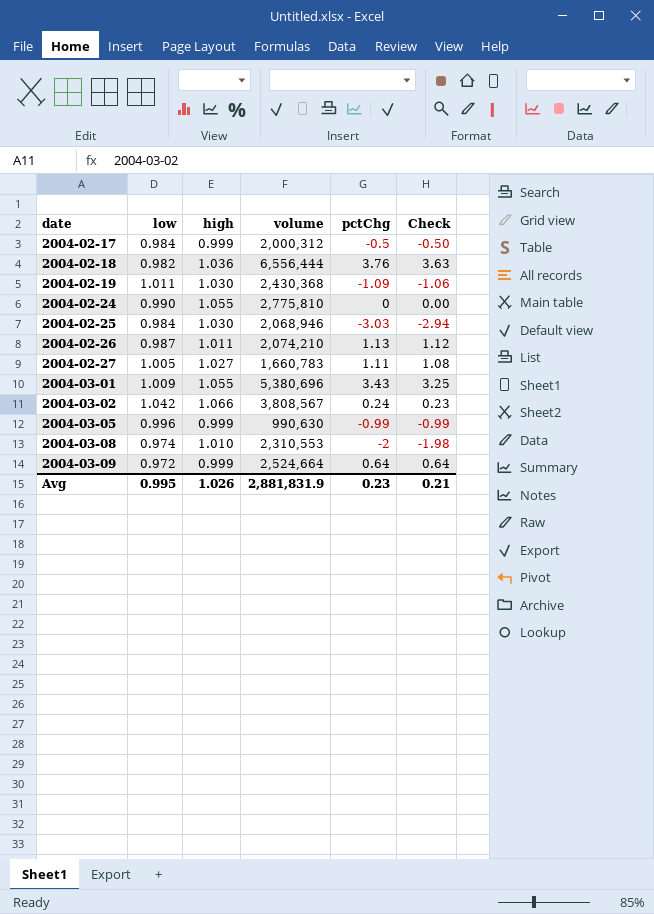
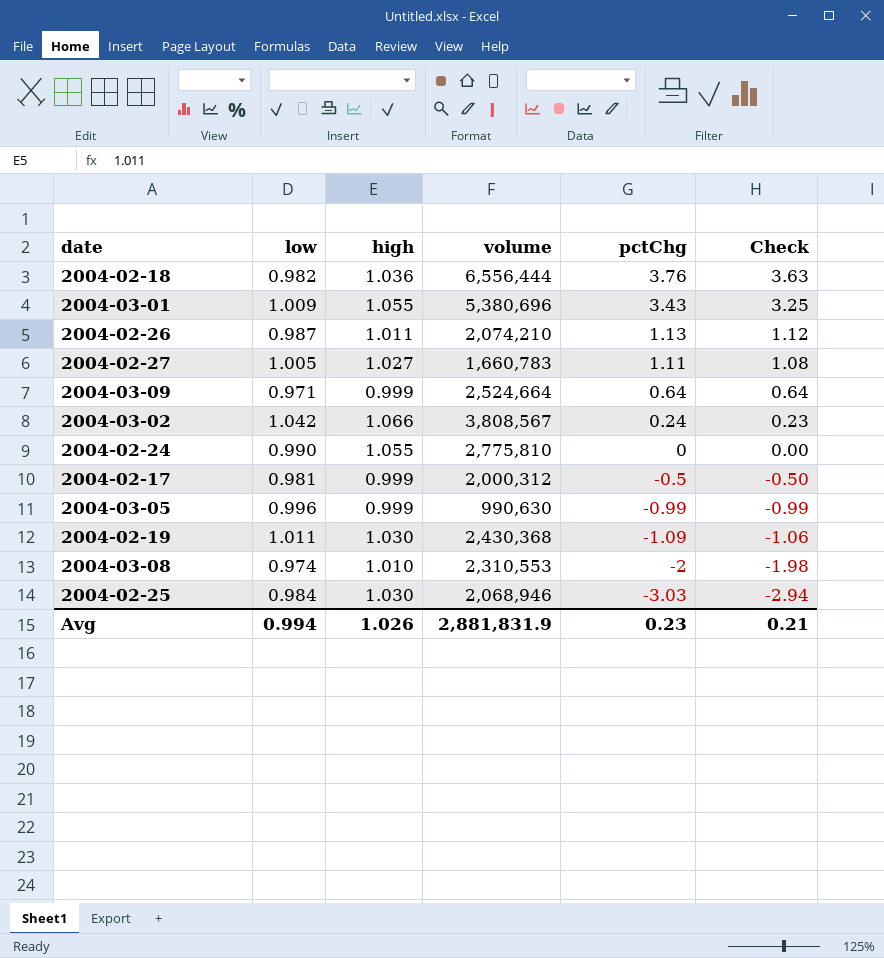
row order: date ascending -> pctChg descending
2004-03-09 | low: 0.972 -> 0.971
2004-02-17 | low: 0.984 -> 0.981
Avg | low: 0.995 -> 0.994

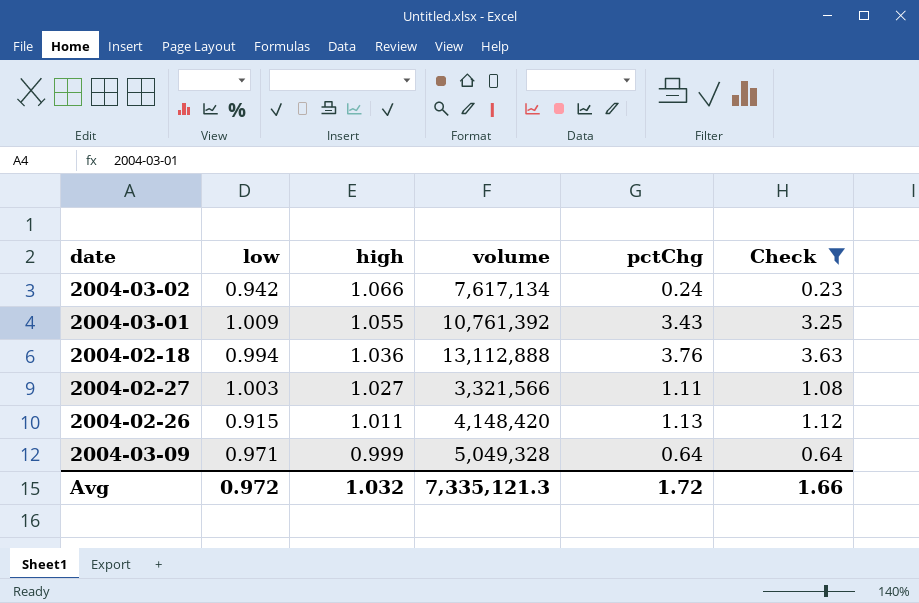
filter: none -> Check >= 0.23
row order: pctChg descending -> high descending
2004-03-02 | low: 1.042 -> 0.942
2004-03-02 | volume: 3,808,567 -> 7,617,134
2004-03-01 | volume: 5,380,696 -> 10,761,392
2004-02-18 | low: 0.982 -> 0.994
2004-02-18 | volume: 6,556,444 -> 13,112,888
2004-02-27 | low: 1.005 -> 1.003
2004-02-27 | volume: 1,660,783 -> 3,321,566
2004-02-26 | low: 0.987 -> 0.915
2004-02-26 | volume: 2,074,210 -> 4,148,420
2004-03-09 | volume: 2,524,664 -> 5,049,328
Avg | low: 0.994 -> 0.972
Avg | high: 1.026 -> 1.032
Avg | volume: 2,881,831.9 -> 7,335,121.3
Avg | pctChg: 0.23 -> 1.72
Avg | Check: 0.21 -> 1.66

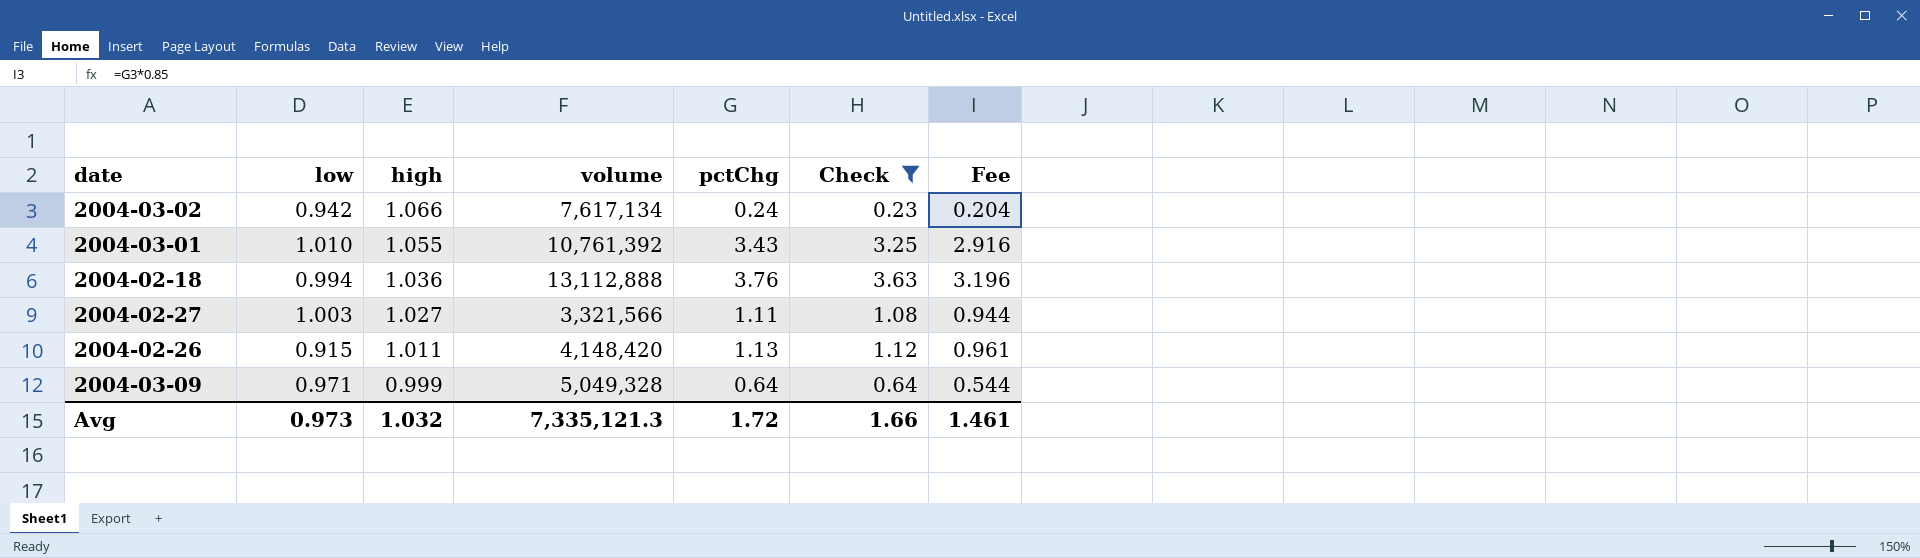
column Fee | formula: none -> [pctChg] * 0.85
2004-03-01 | low: 1.009 -> 1.010
Avg | low: 0.972 -> 0.973

